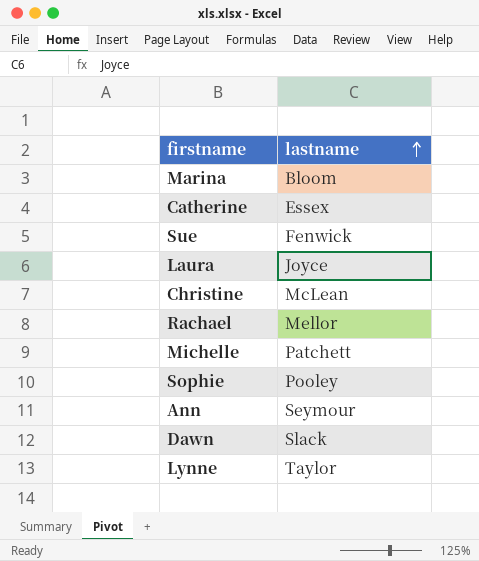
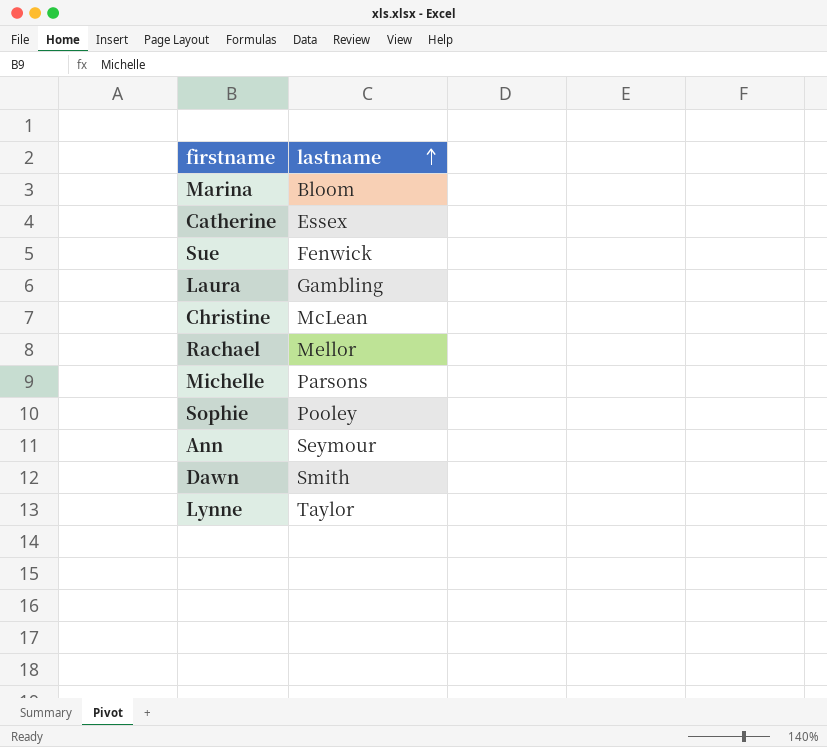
Laura | lastname: Joyce -> Gambling
Michelle | lastname: Patchett -> Parsons
Dawn | lastname: Slack -> Smith

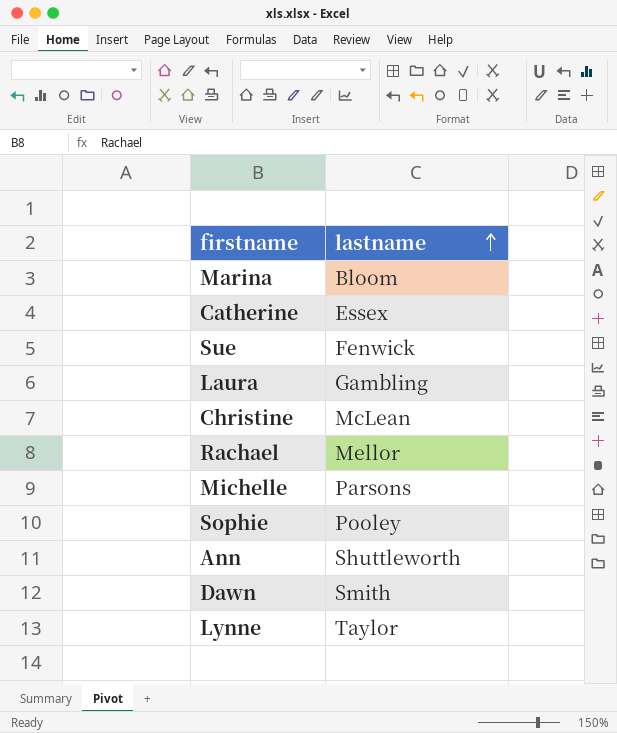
Ann | lastname: Seymour -> Shuttleworth

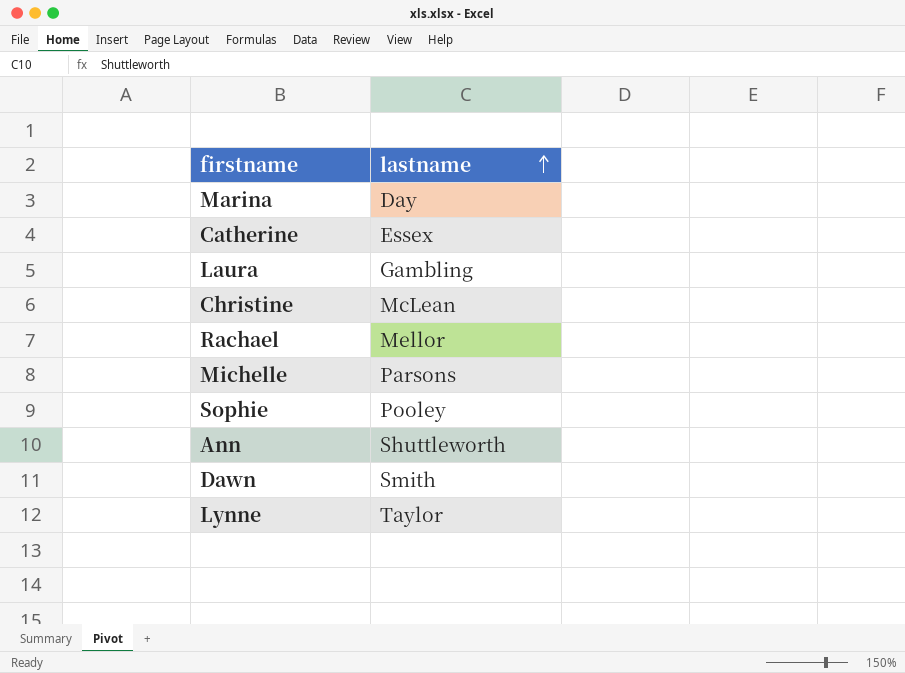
row Sue: Fenwick -> none
Marina | lastname: Bloom -> Day

